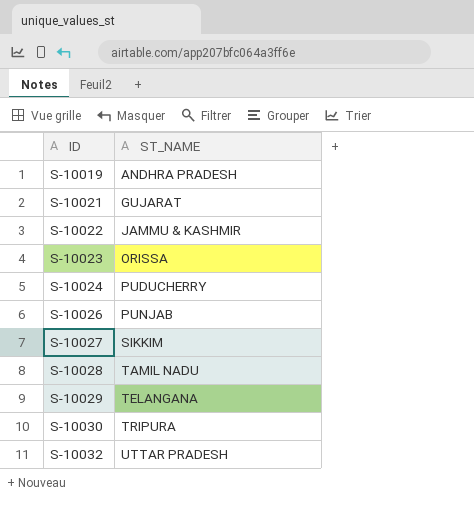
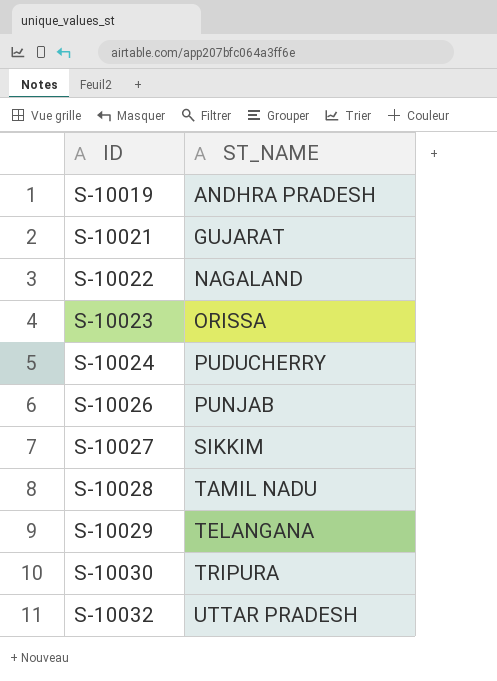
S-10022 | ST_NAME: JAMMU & KASHMIR -> NAGALAND

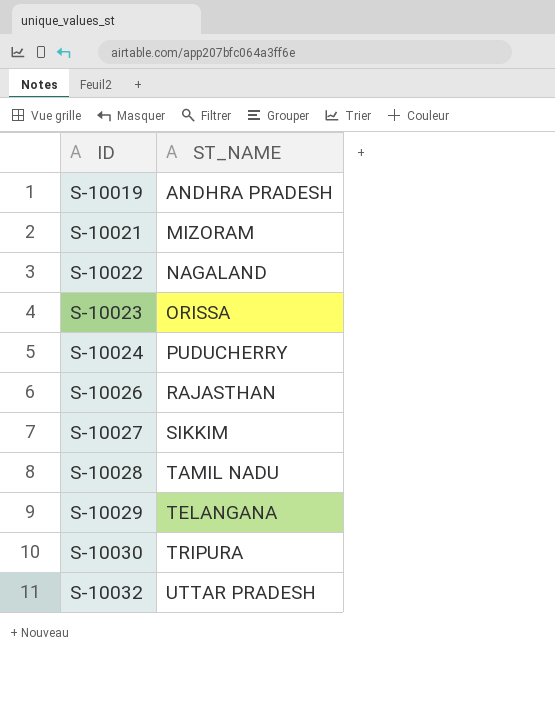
S-10021 | ST_NAME: GUJARAT -> MIZORAM
S-10026 | ST_NAME: PUNJAB -> RAJASTHAN

